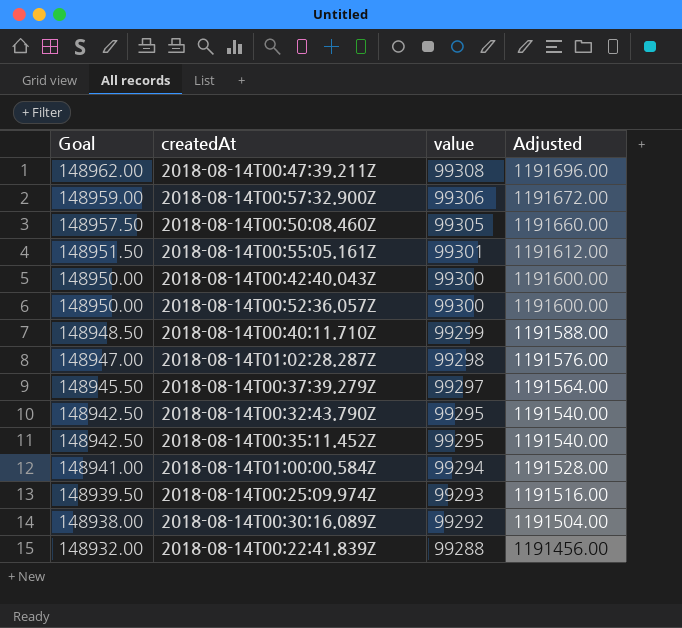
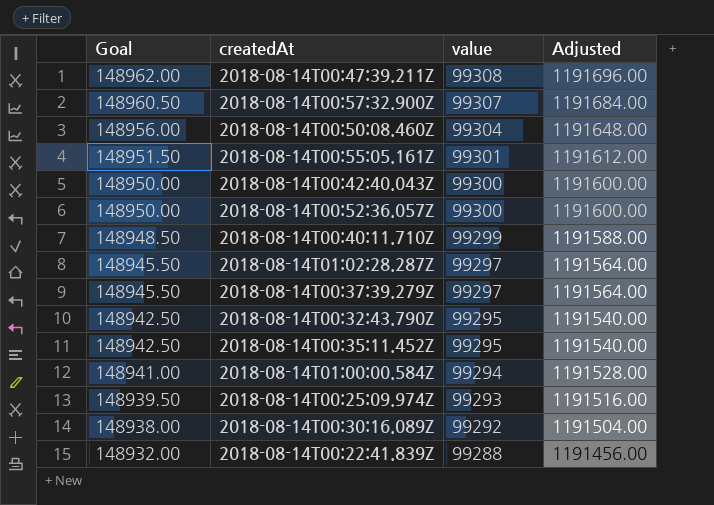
2018-08-14T00:57:32.900Z | Goal: 148959.00 -> 148960.50
2018-08-14T00:57:32.900Z | value: 99306 -> 99307
2018-08-14T00:57:32.900Z | Adjusted: 1191672.00 -> 1191684.00
2018-08-14T00:50:08.460Z | Goal: 148957.50 -> 148956.00
2018-08-14T00:50:08.460Z | value: 99305 -> 99304
2018-08-14T00:50:08.460Z | Adjusted: 1191660.00 -> 1191648.00
2018-08-14T01:02:28.287Z | Goal: 148947.00 -> 148945.50
2018-08-14T01:02:28.287Z | value: 99298 -> 99297
2018-08-14T01:02:28.287Z | Adjusted: 1191576.00 -> 1191564.00

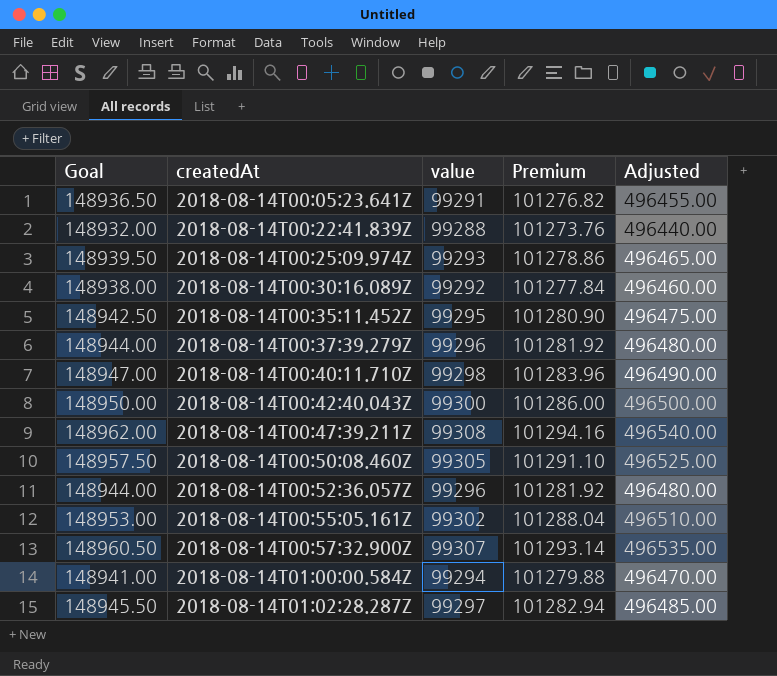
row order: Goal descending -> createdAt ascending
column Premium | formula: none -> [value] * 1.02
column Adjusted | formula: [value] * 12 -> [value] * 5
row 2018-08-14T00:32:43.790Z: 148942.50 | 99295 | 1191540.00 -> none
row 2018-08-14T00:05:23.641Z: none -> 148936.50 | 99291 | 101276.82 | 496455.00
2018-08-14T00:37:39.279Z | Goal: 148945.50 -> 148944.00
2018-08-14T00:37:39.279Z | value: 99297 -> 99296
2018-08-14T00:40:11.710Z | Goal: 148948.50 -> 148947.00
2018-08-14T00:40:11.710Z | value: 99299 -> 99298
2018-08-14T00:50:08.460Z | Goal: 148956.00 -> 148957.50
2018-08-14T00:50:08.460Z | value: 99304 -> 99305
2018-08-14T00:52:36.057Z | Goal: 148950.00 -> 148944.00
2018-08-14T00:52:36.057Z | value: 99300 -> 99296
2018-08-14T00:55:05.161Z | Goal: 148951.50 -> 148953.00
2018-08-14T00:55:05.161Z | value: 99301 -> 99302

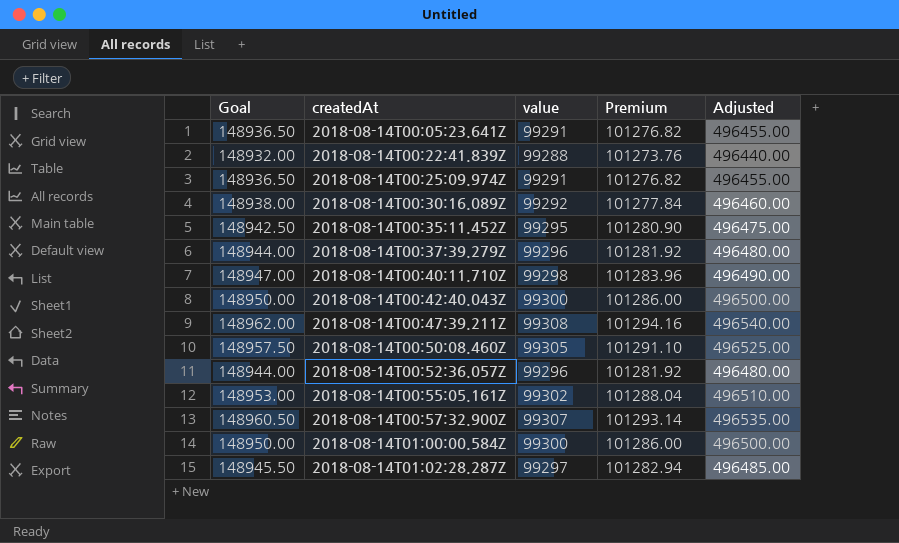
2018-08-14T00:25:09.974Z | Goal: 148939.50 -> 148936.50
2018-08-14T00:25:09.974Z | value: 99293 -> 99291
2018-08-14T00:25:09.974Z | Premium: 101278.86 -> 101276.82
2018-08-14T00:25:09.974Z | Adjusted: 496465.00 -> 496455.00
2018-08-14T01:00:00.584Z | Goal: 148941.00 -> 148950.00
2018-08-14T01:00:00.584Z | value: 99294 -> 99300
2018-08-14T01:00:00.584Z | Premium: 101279.88 -> 101286.00
2018-08-14T01:00:00.584Z | Adjusted: 496470.00 -> 496500.00

